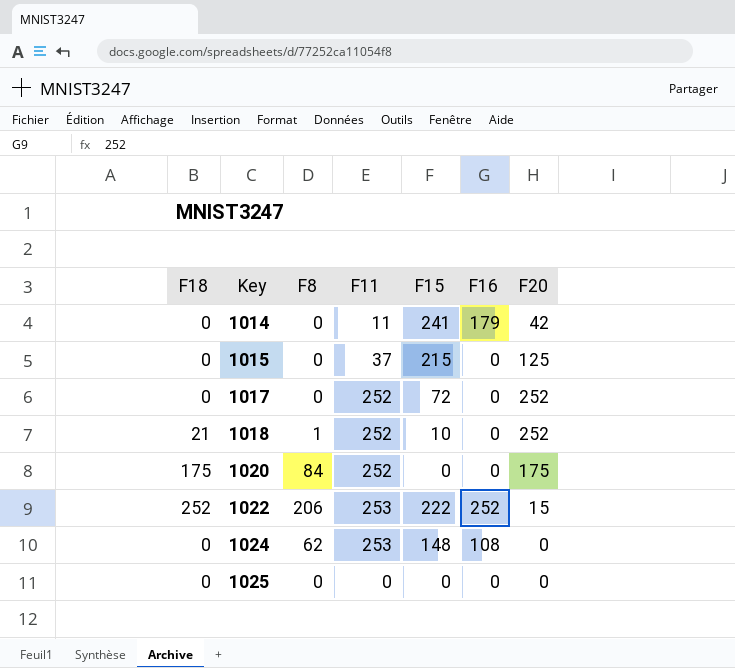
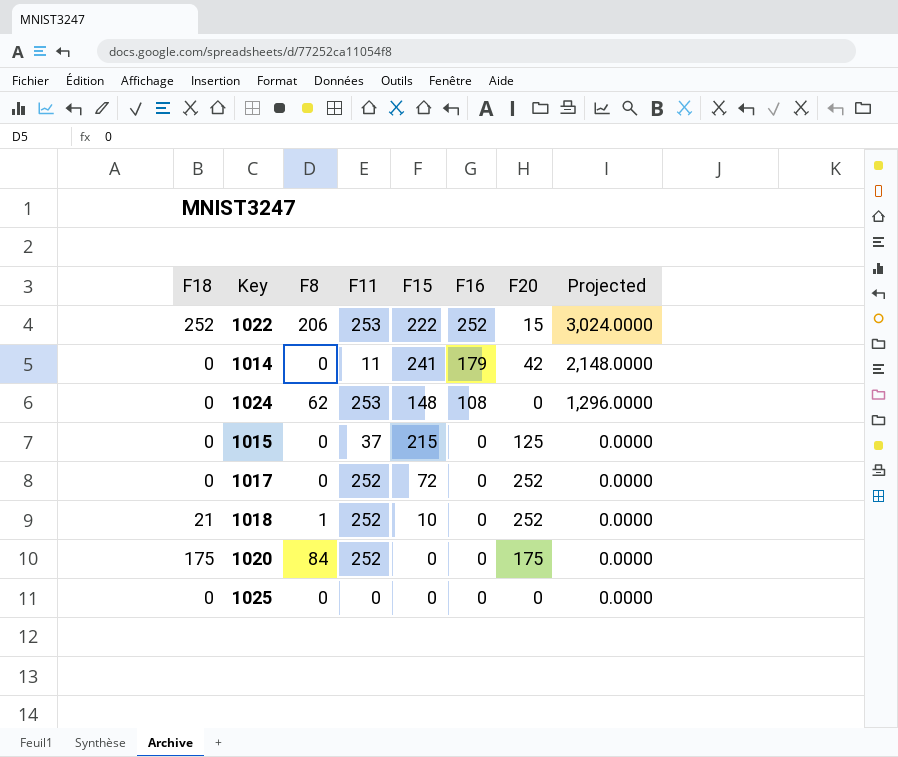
row order: Key ascending -> F16 descending
column Projected | formula: none -> [F16] * 12

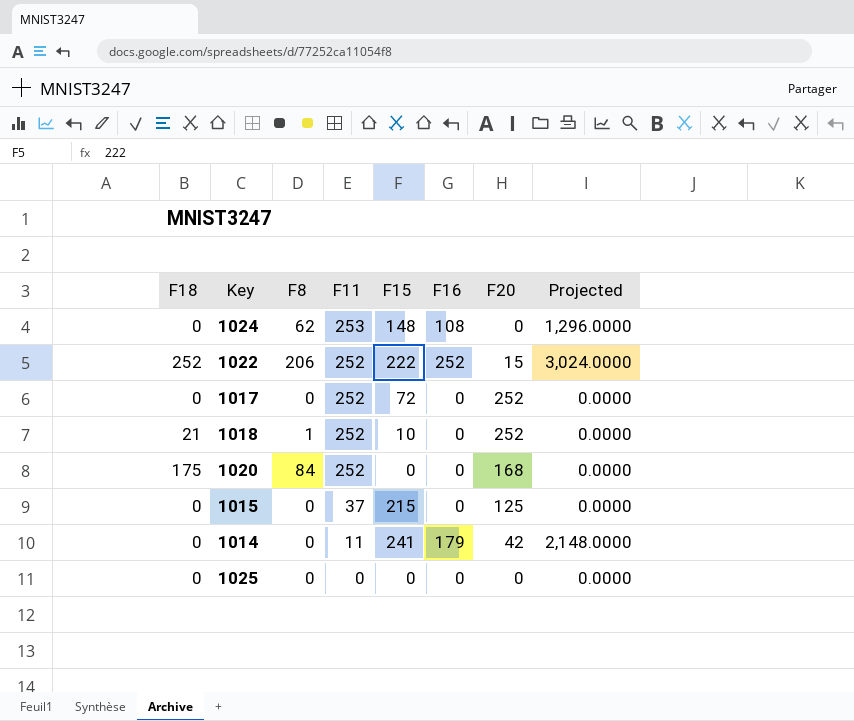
row order: F16 descending -> F11 descending
1022 | F11: 253 -> 252
1020 | F20: 175 -> 168

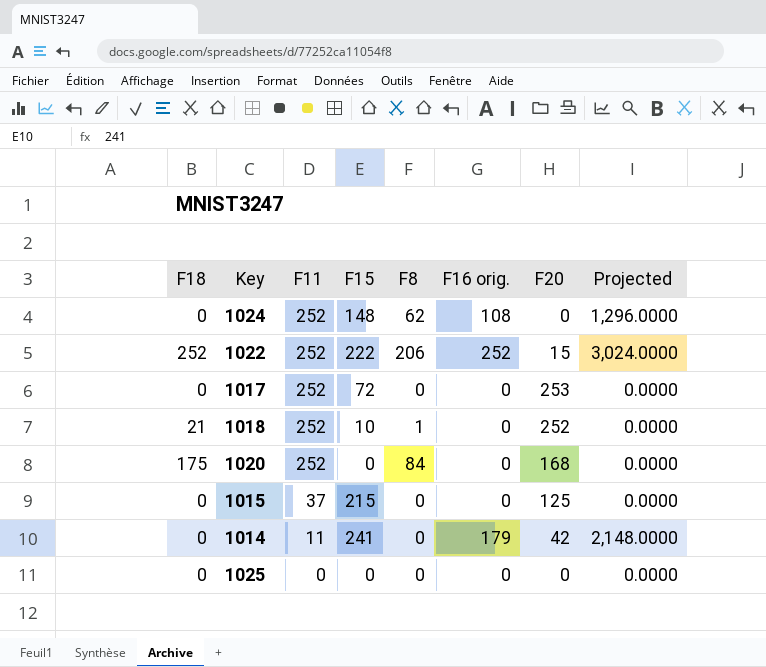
column F8 | position: 3 -> 5
column name: F16 -> F16 orig.
1024 | F11: 253 -> 252
1017 | F20: 252 -> 253

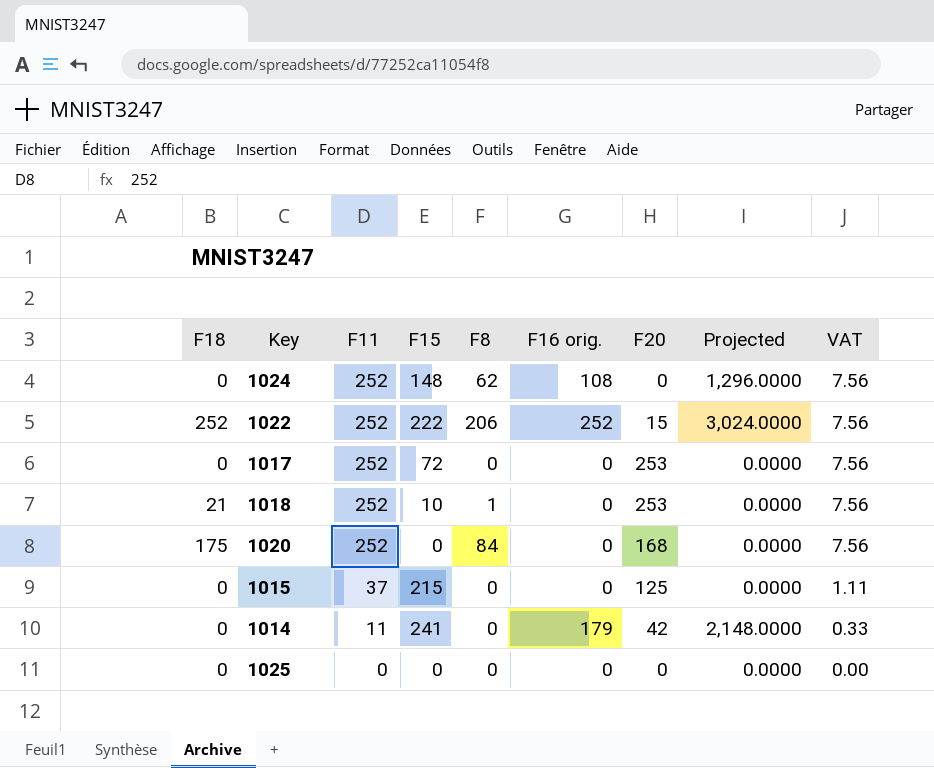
column VAT | formula: none -> [F11] * 0.03
1018 | F20: 252 -> 253

